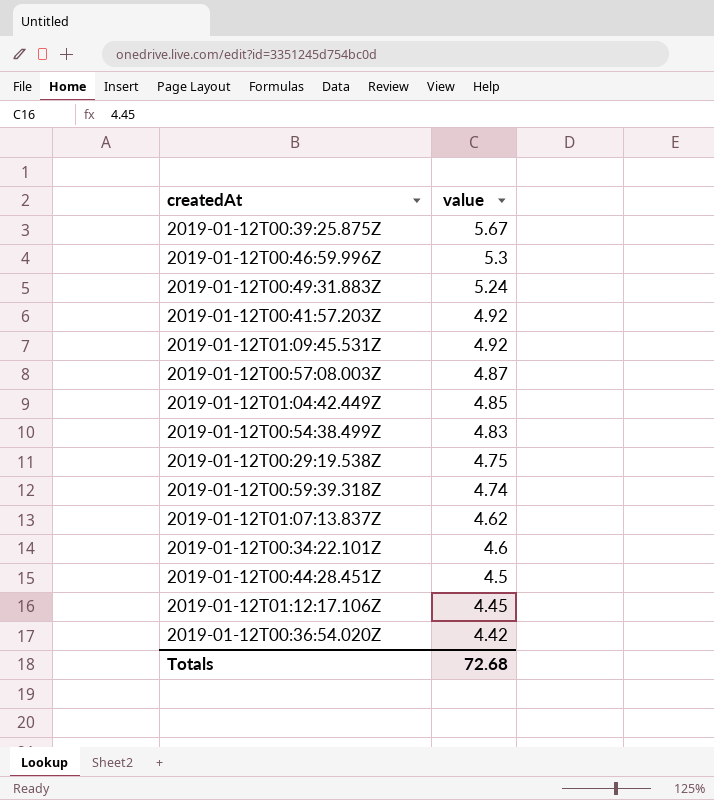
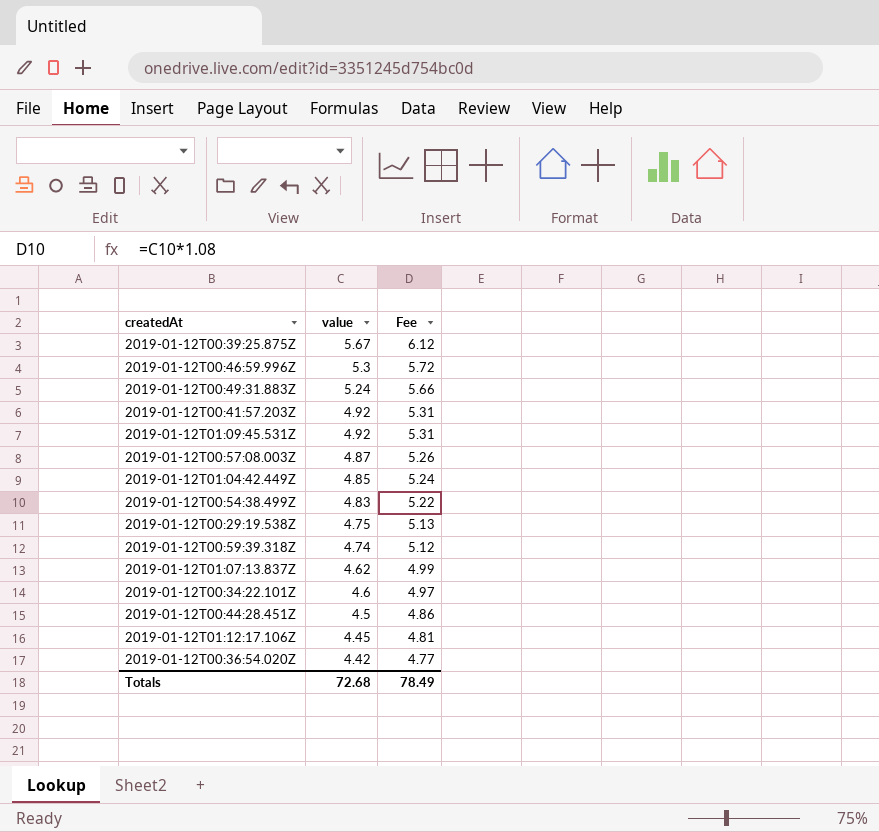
column Fee | formula: none -> [value] * 1.08

